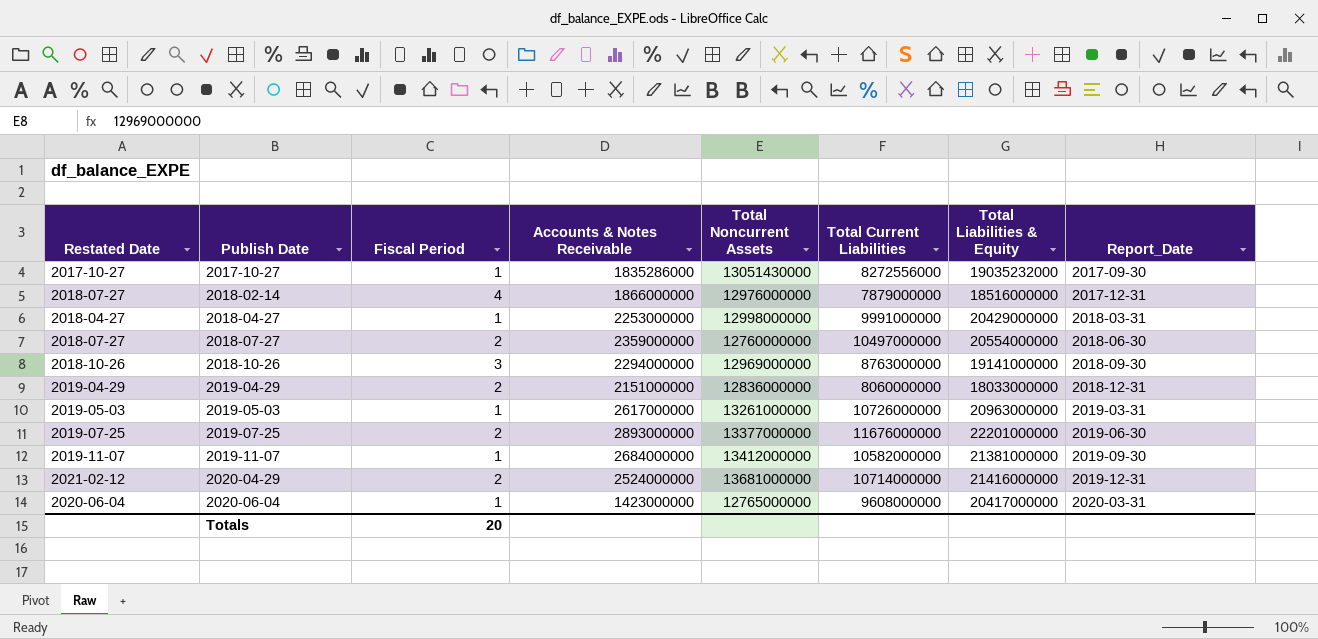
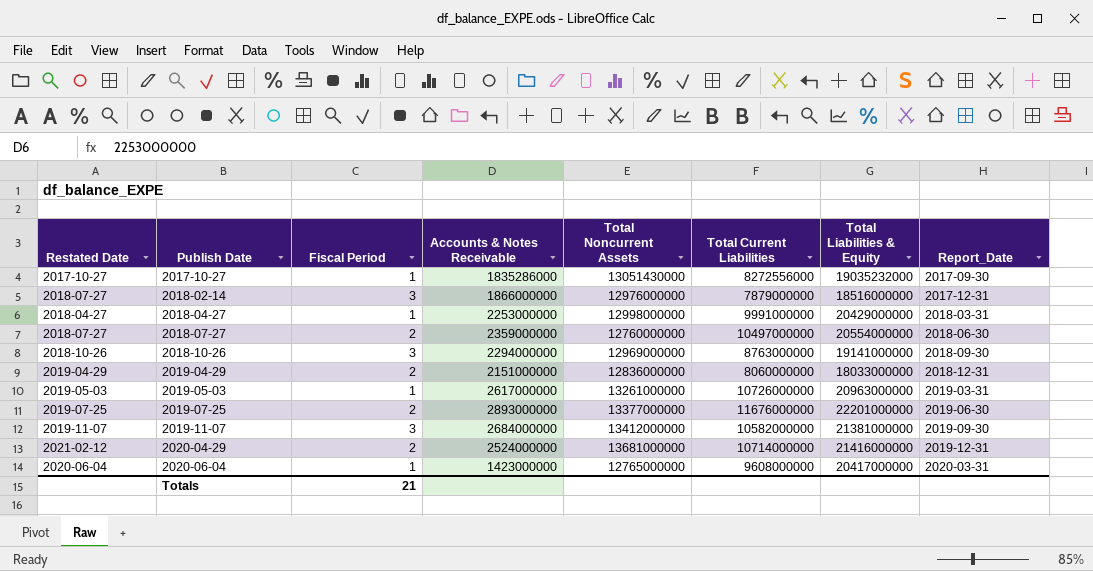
2018-02-14 | Fiscal Period: 4 -> 3
2019-11-07 | Fiscal Period: 1 -> 3
Totals | Fiscal Period: 20 -> 21

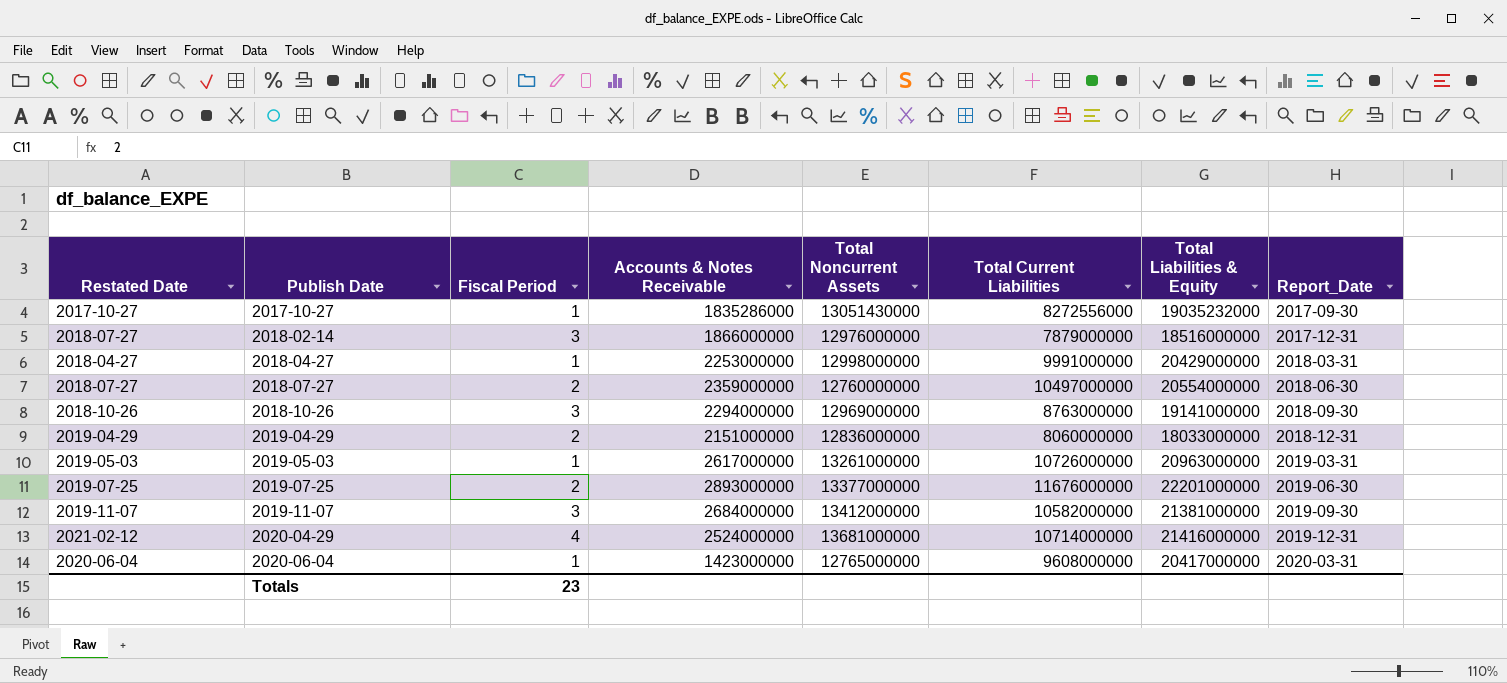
2020-04-29 | Fiscal Period: 2 -> 4
Totals | Fiscal Period: 21 -> 23

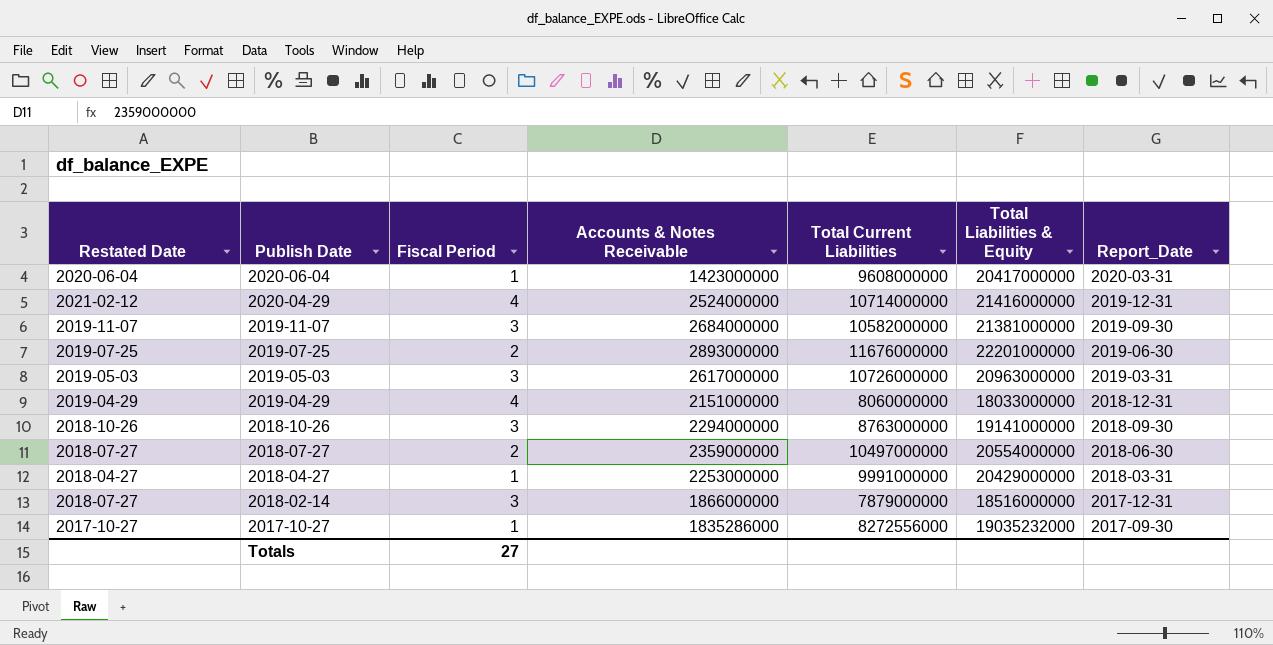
row order: Publish Date ascending -> Publish Date descending
column Total Noncurrent Assets | position: 5 -> none
2019-05-03 | Fiscal Period: 1 -> 3
2019-04-29 | Fiscal Period: 2 -> 4
Totals | Fiscal Period: 23 -> 27

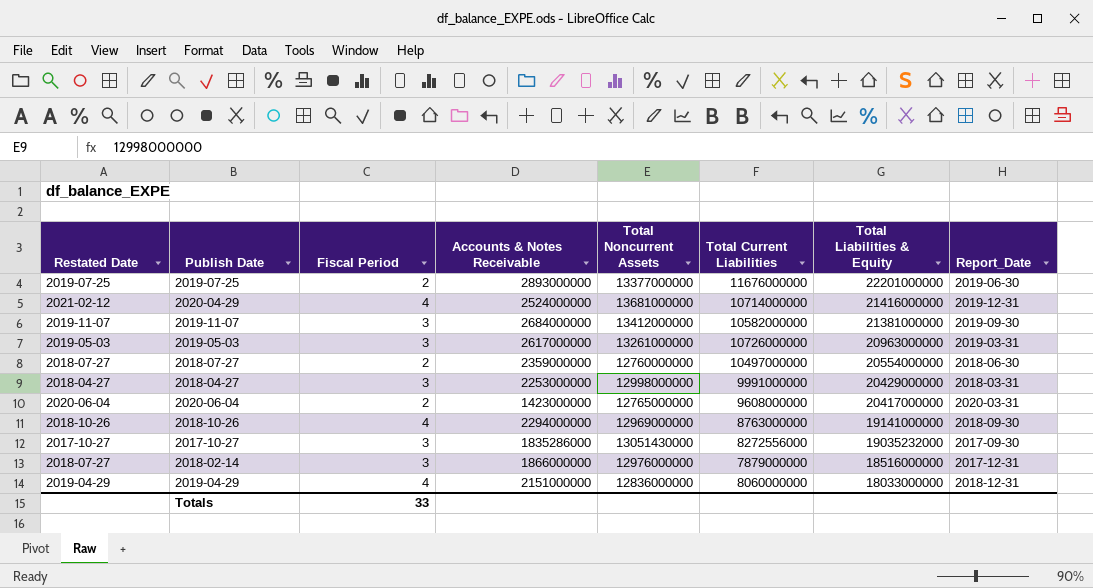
row order: Publish Date descending -> Total Liabilities & Equity descending
column Total Noncurrent Assets | position: none -> 5
2018-04-27 | Fiscal Period: 1 -> 3
2020-06-04 | Fiscal Period: 1 -> 2
2018-10-26 | Fiscal Period: 3 -> 4
2017-10-27 | Fiscal Period: 1 -> 3
Totals | Fiscal Period: 27 -> 33

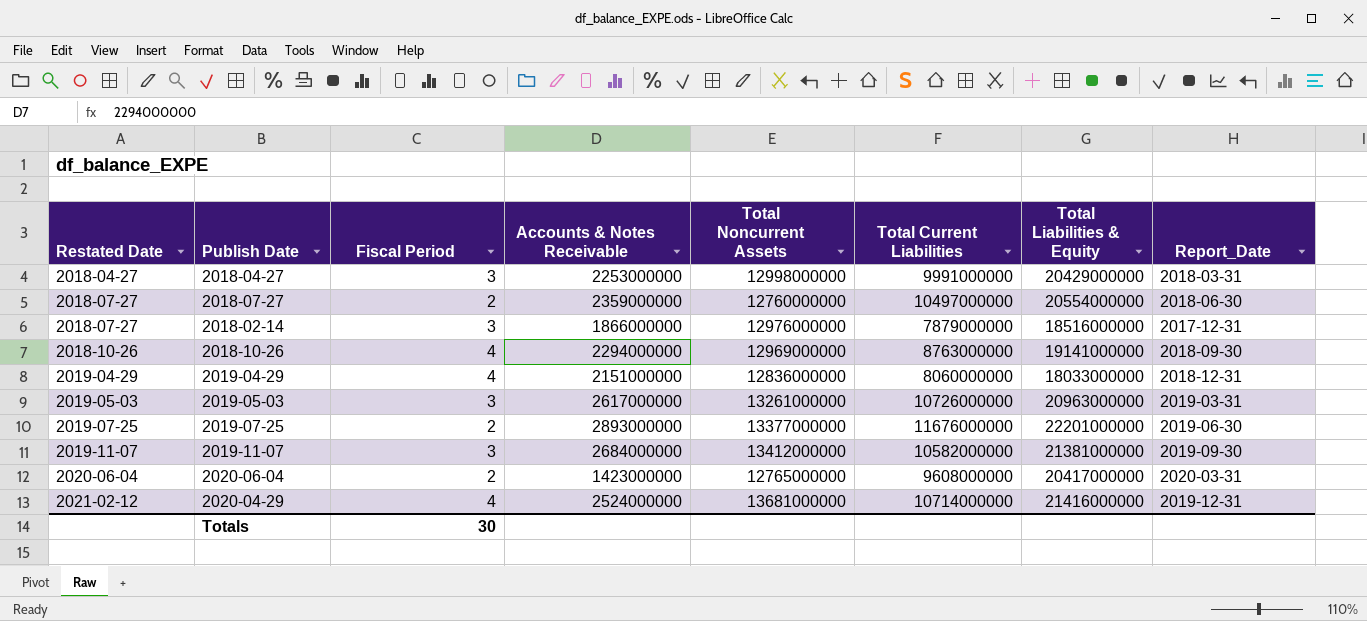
row order: Total Liabilities & Equity descending -> Restated Date ascending
row 2017-10-27: 2017-10-27 | 3 | 1835286000 | 13051430000 | 8272556000 | 19035232000 | 2017-09-30 -> none
Totals | Fiscal Period: 33 -> 30

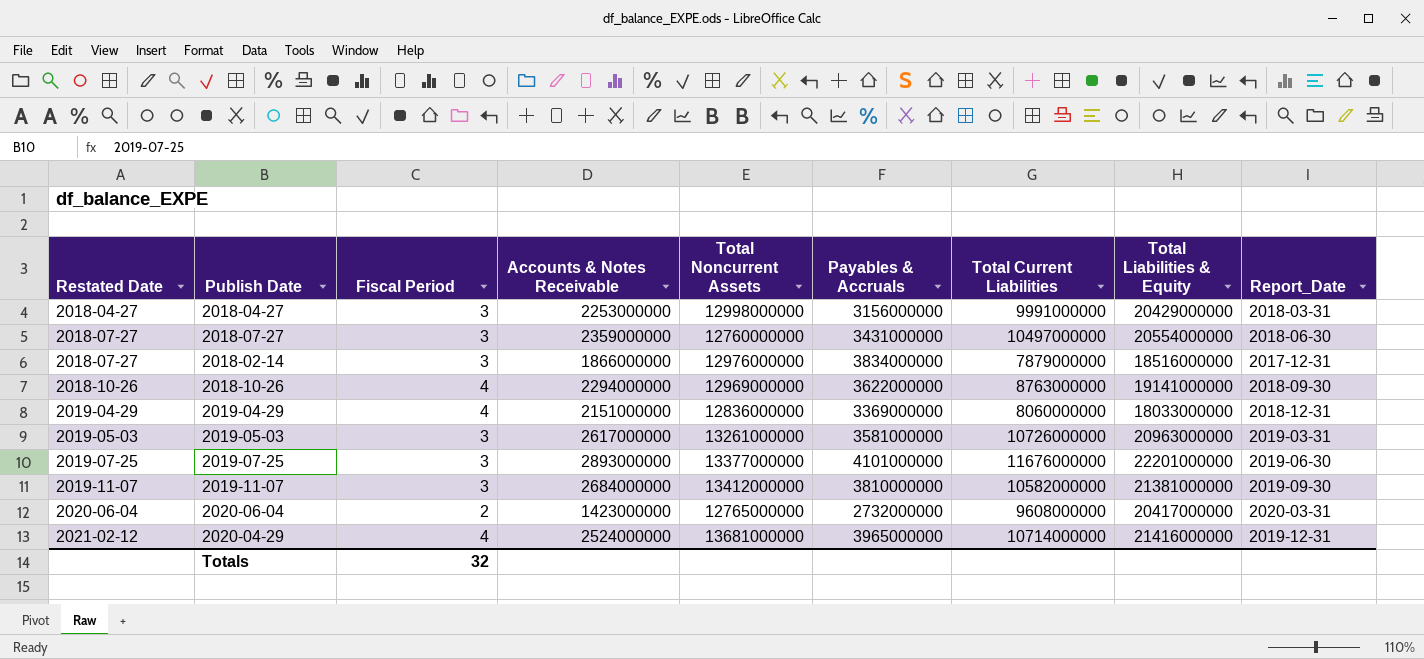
column Payables & Accruals | position: none -> 6
2018-07-27 | Fiscal Period: 2 -> 3
2019-07-25 | Fiscal Period: 2 -> 3
Totals | Fiscal Period: 30 -> 32

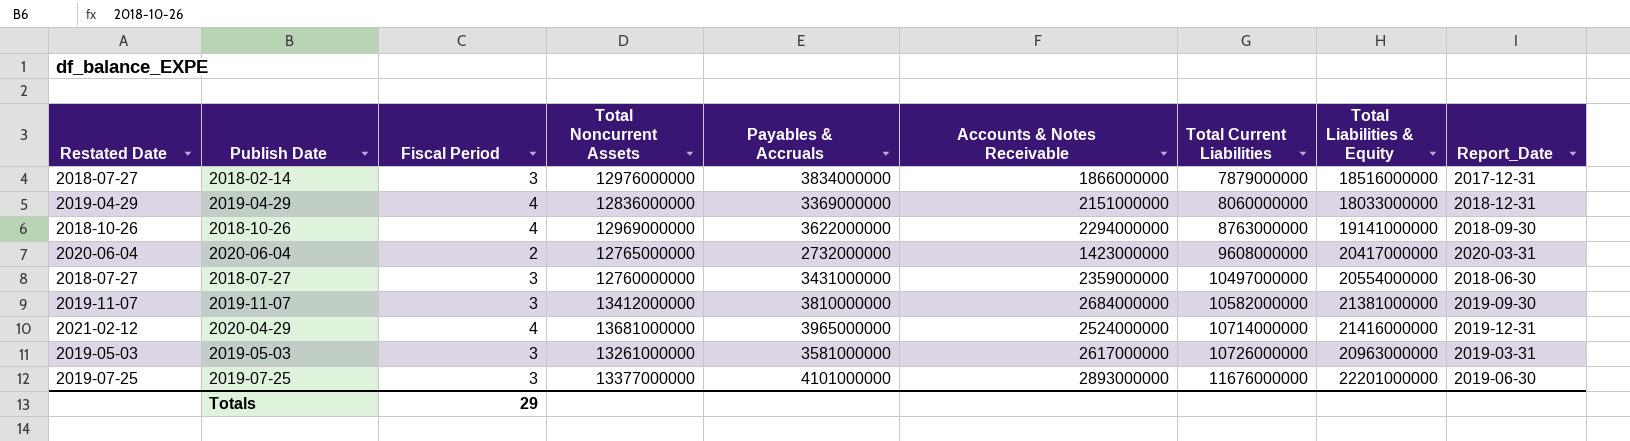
row order: Restated Date ascending -> Total Current Liabilities ascending
column Accounts & Notes Receivable | position: 4 -> 6
row 2018-04-27: 2018-04-27 | 3 | 2253000000 | 12998000000 | 3156000000 | 9991000000 | 20429000000 | 2018-03-31 -> none
Totals | Fiscal Period: 32 -> 29

